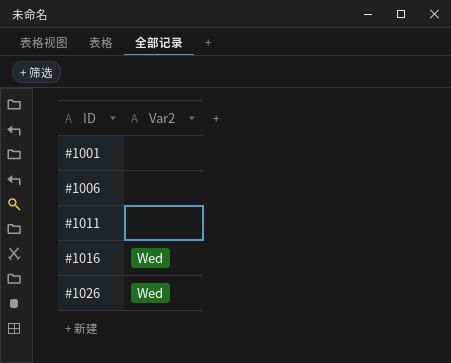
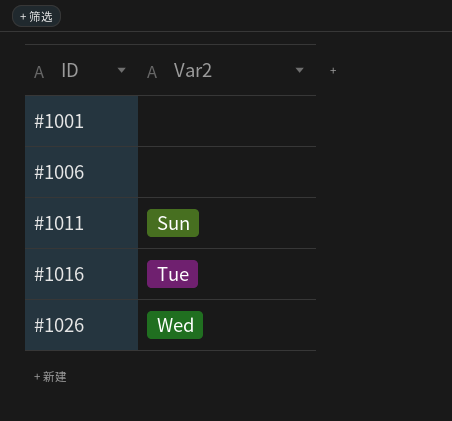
#1011 | Var2: none -> Sun
#1016 | Var2: Wed -> Tue

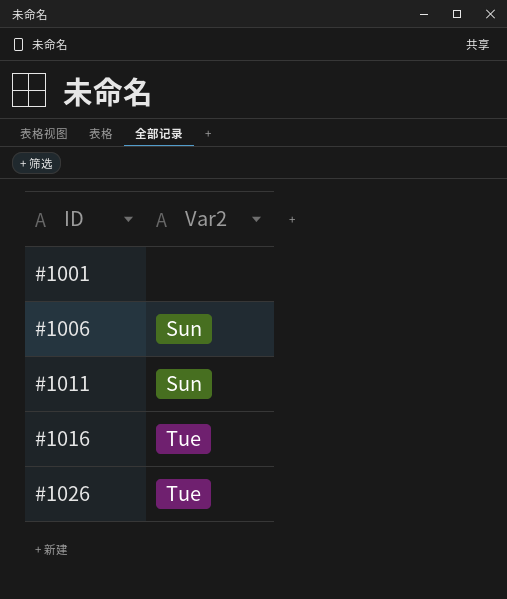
#1006 | Var2: none -> Sun
#1026 | Var2: Wed -> Tue

